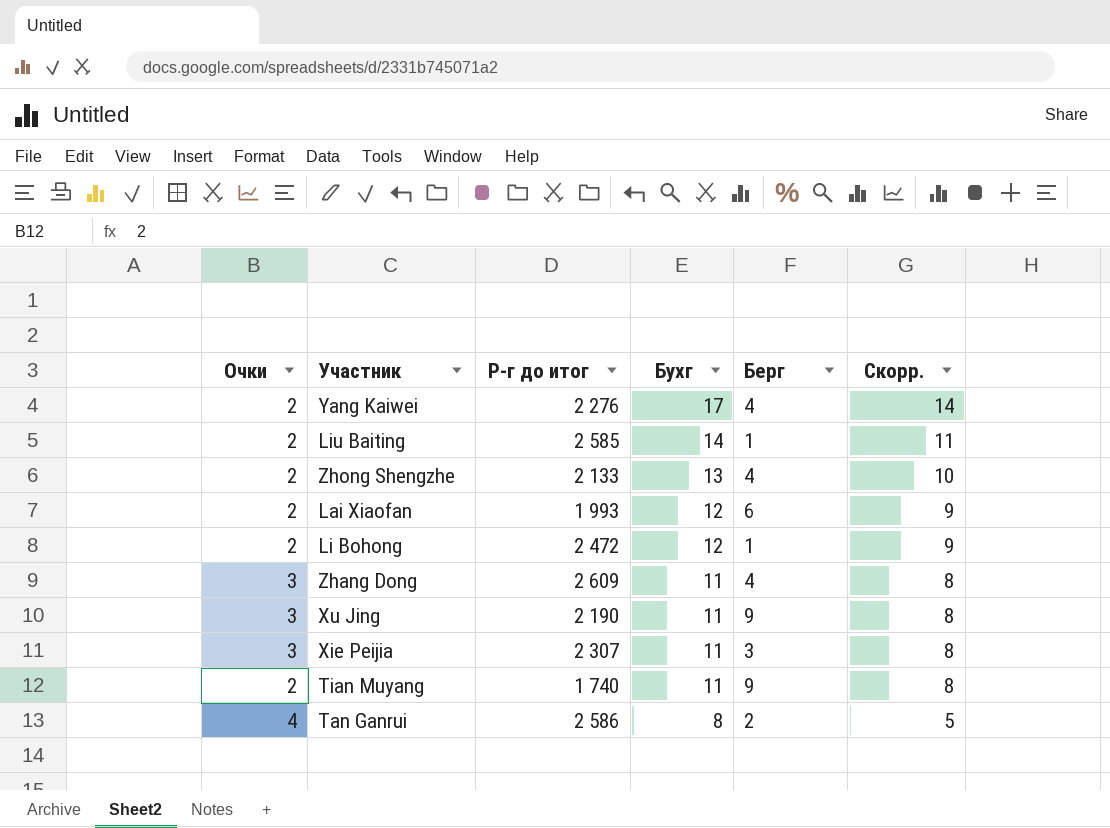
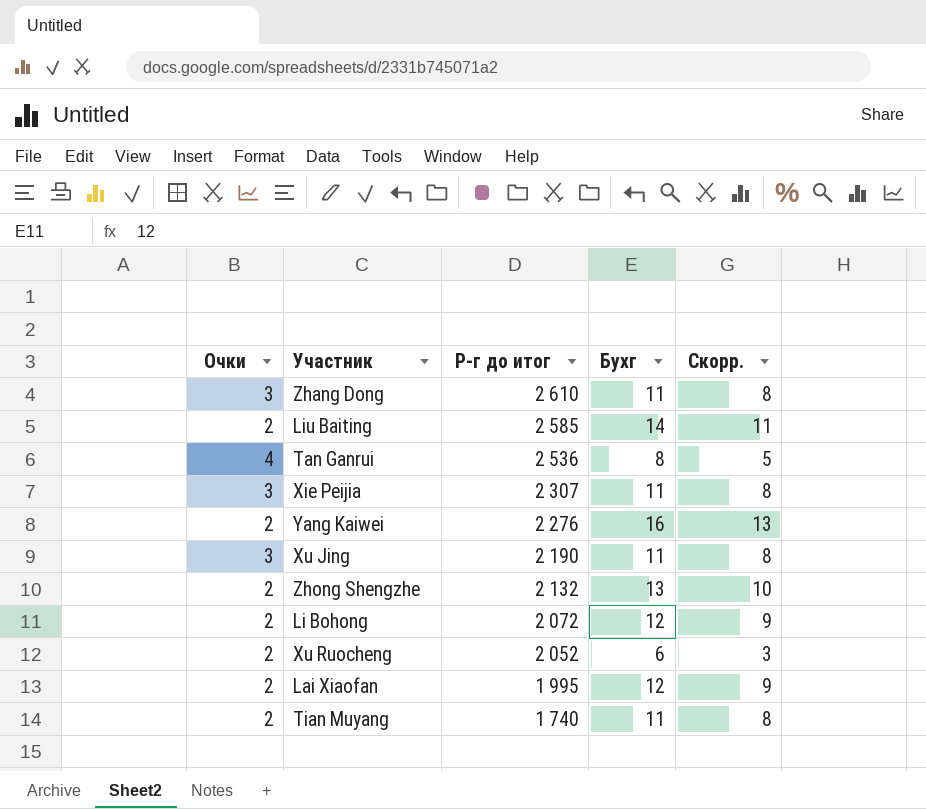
row order: Бухг descending -> Р-г до итог descending
column Берг | position: 5 -> none
Zhang Dong | Р-г до итог: 2 609 -> 2 610
Tan Ganrui | Р-г до итог: 2 586 -> 2 536
Yang Kaiwei | Бухг: 17 -> 16
Yang Kaiwei | Скорр.: 14 -> 13
Zhong Shengzhe | Р-г до итог: 2 133 -> 2 132
Li Bohong | Р-г до итог: 2 472 -> 2 072
row Xu Ruocheng: none -> 2 | 2 052 | 6 | 3
Lai Xiaofan | Р-г до итог: 1 993 -> 1 995

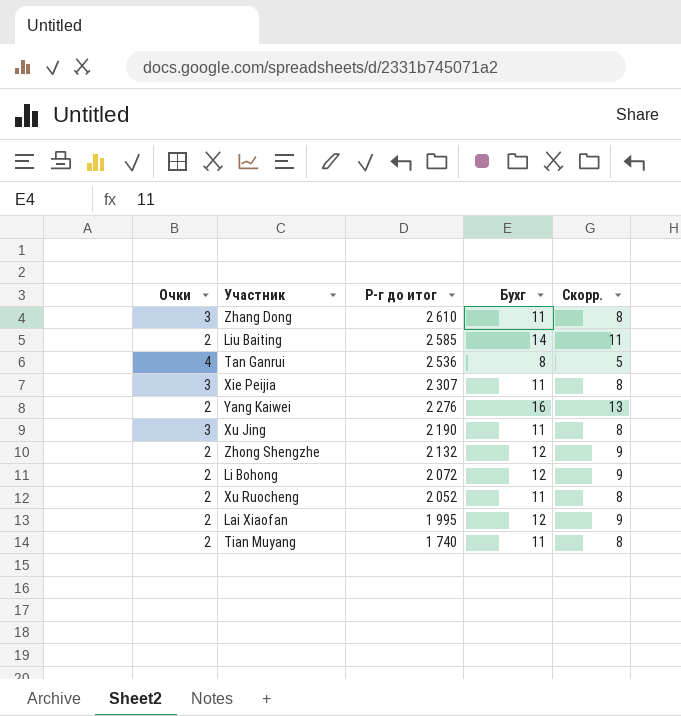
Zhong Shengzhe | Бухг: 13 -> 12
Zhong Shengzhe | Скорр.: 10 -> 9
Xu Ruocheng | Бухг: 6 -> 11
Xu Ruocheng | Скорр.: 3 -> 8

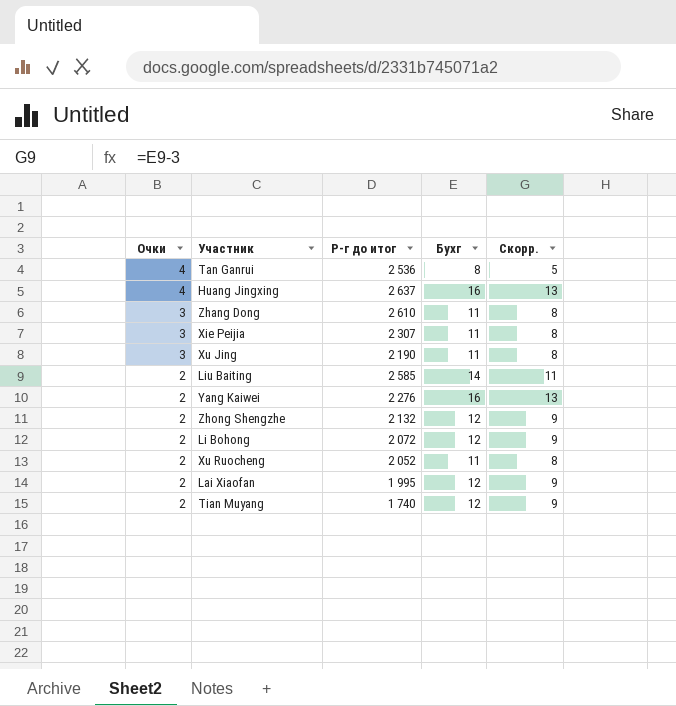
row order: Р-г до итог descending -> Очки descending
row Huang Jingxing: none -> 4 | 2 637 | 16 | 13
Tian Muyang | Бухг: 11 -> 12
Tian Muyang | Скорр.: 8 -> 9

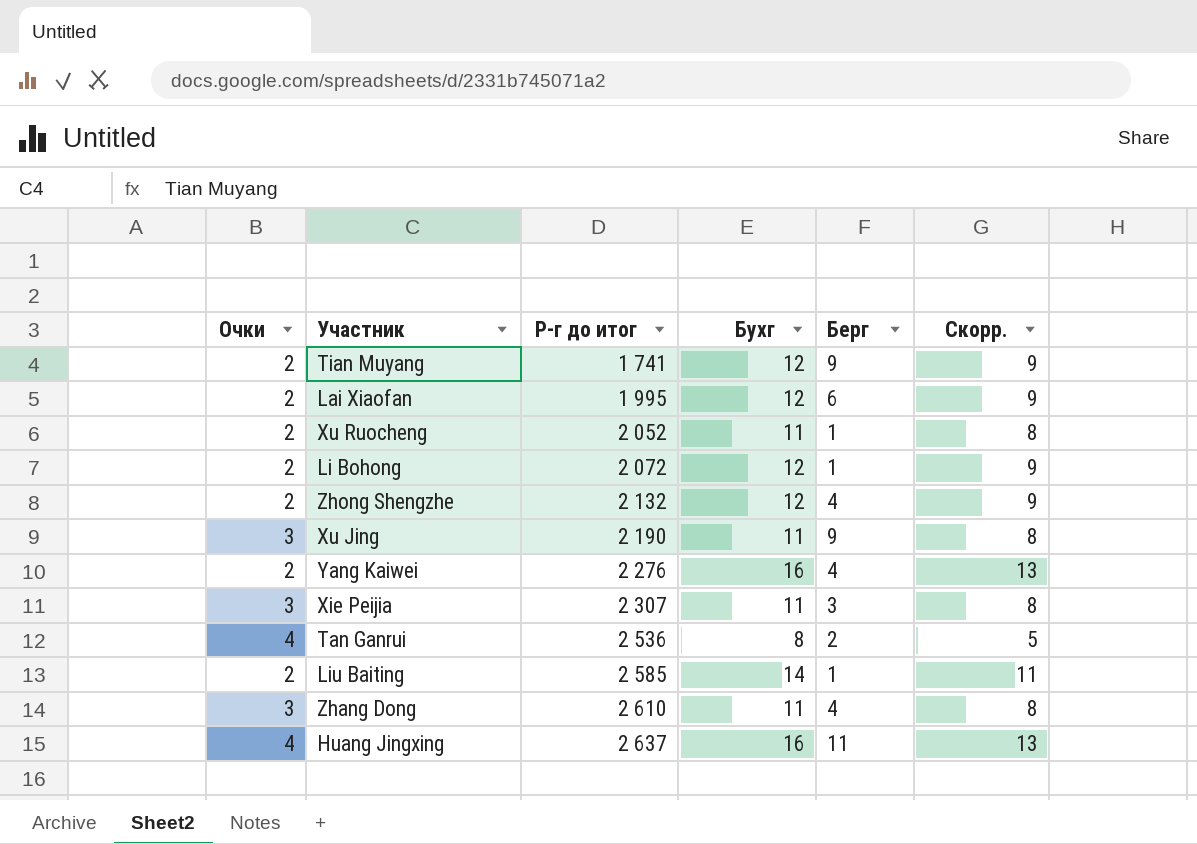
row order: Очки descending -> Р-г до итог ascending
column Берг | position: none -> 5
Tian Muyang | Р-г до итог: 1 740 -> 1 741

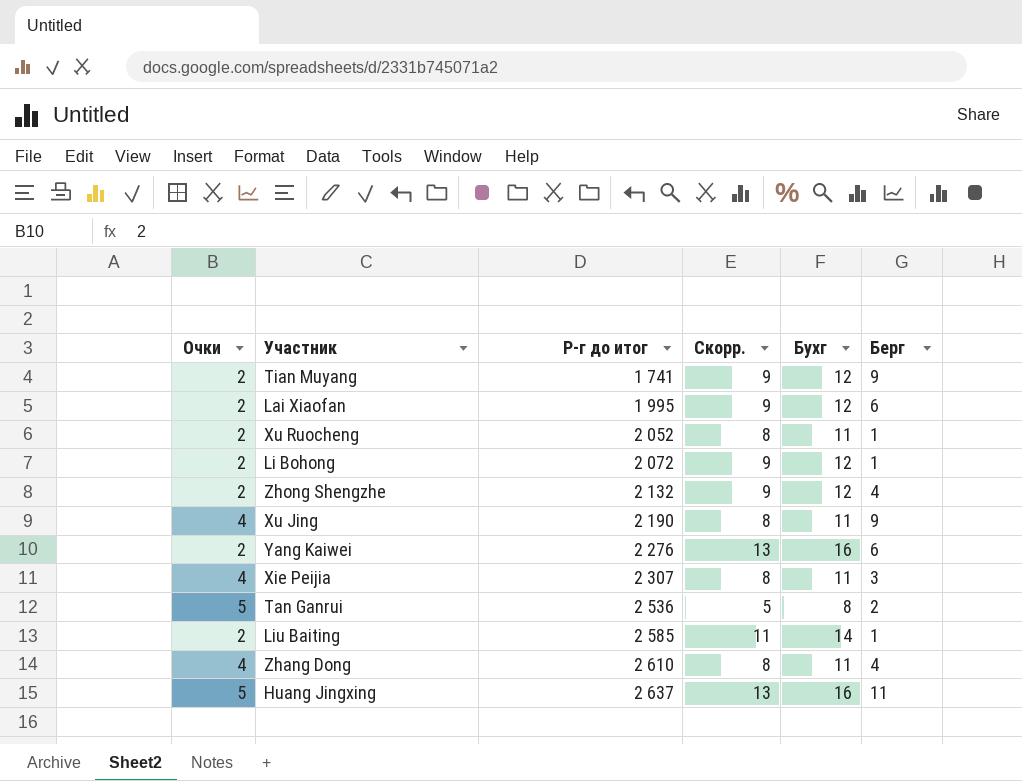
column Скорр. | position: 6 -> 4
Xu Jing | Очки: 3 -> 4
Yang Kaiwei | Берг: 4 -> 6
Xie Peijia | Очки: 3 -> 4
Tan Ganrui | Очки: 4 -> 5
Zhang Dong | Очки: 3 -> 4
Huang Jingxing | Очки: 4 -> 5

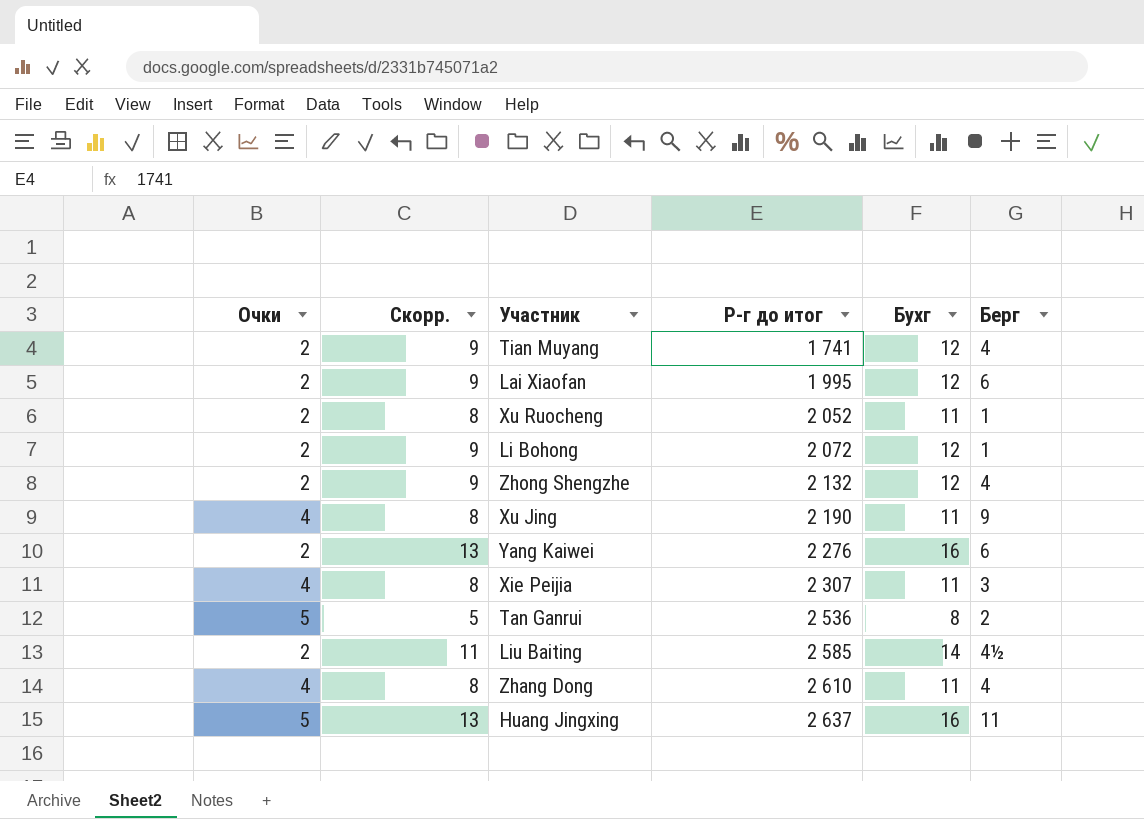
column Скорр. | position: 4 -> 2
Tian Muyang | Берг: 9 -> 4
Liu Baiting | Берг: 1 -> 4½

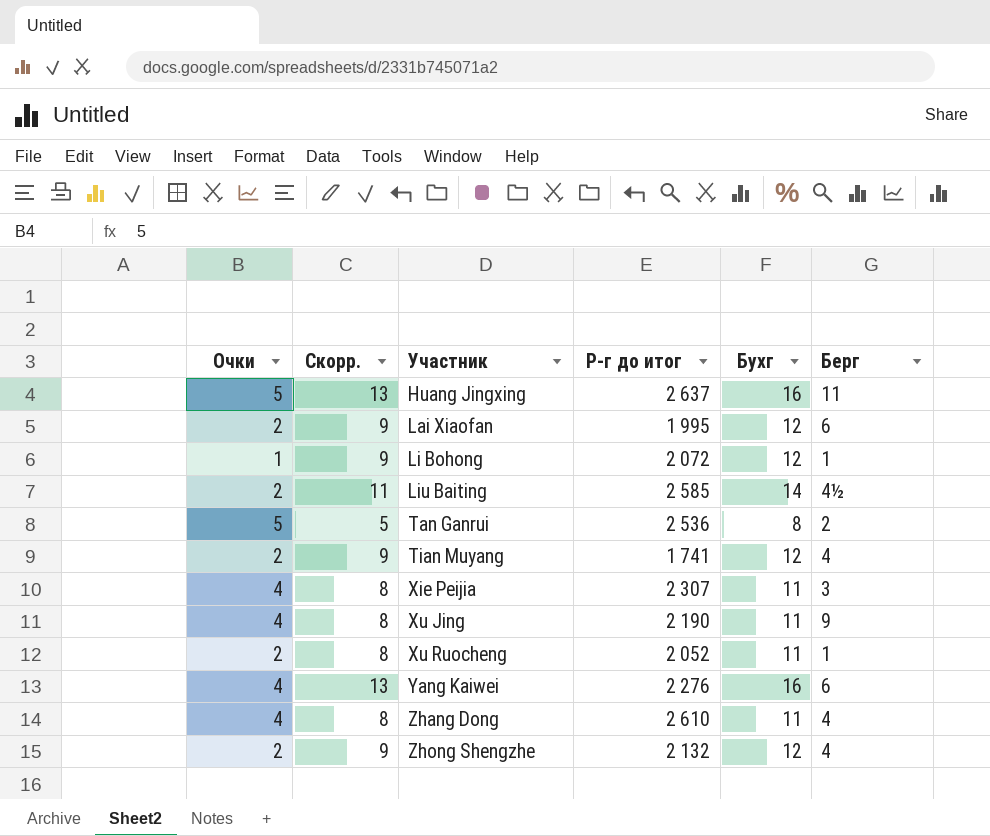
row order: Р-г до итог ascending -> Участник ascending
Li Bohong | Очки: 2 -> 1
Yang Kaiwei | Очки: 2 -> 4

